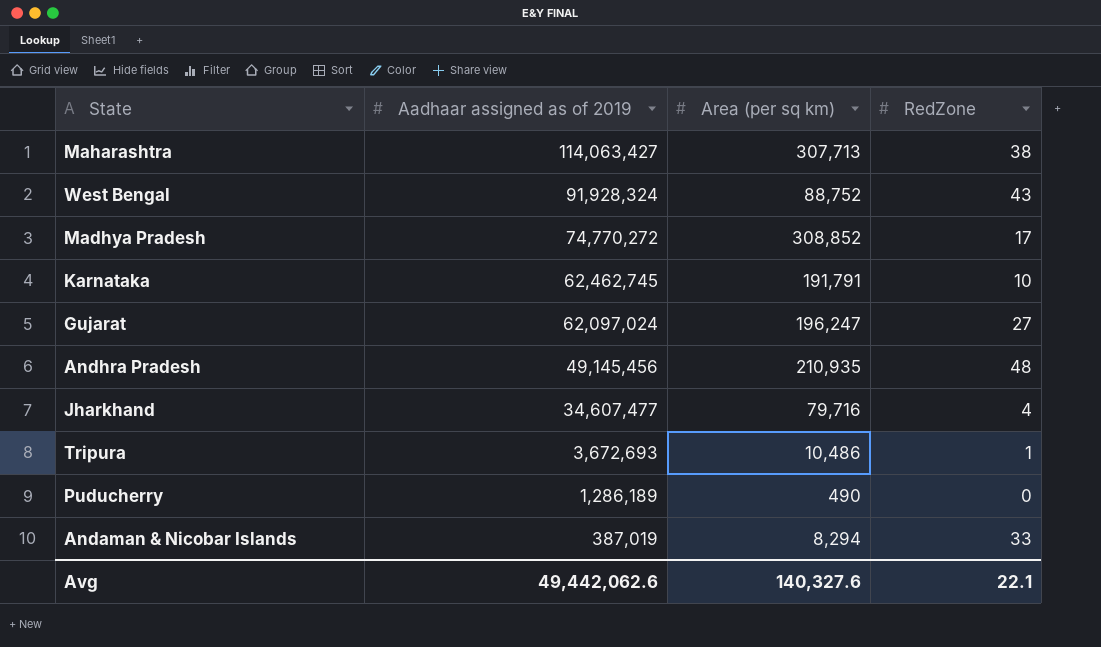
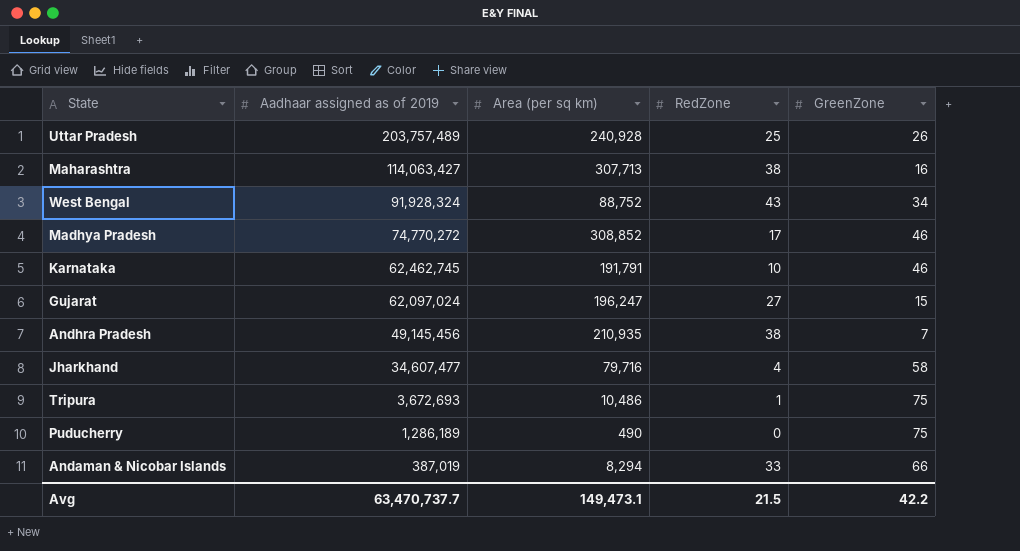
column GreenZone | position: none -> 5
row Uttar Pradesh: none -> 203,757,489 | 240,928 | 25 | 26
Andhra Pradesh | RedZone: 48 -> 38
Avg | Aadhaar assigned as of 2019: 49,442,062.6 -> 63,470,737.7
Avg | Area (per sq km): 140,327.6 -> 149,473.1
Avg | RedZone: 22.1 -> 21.5

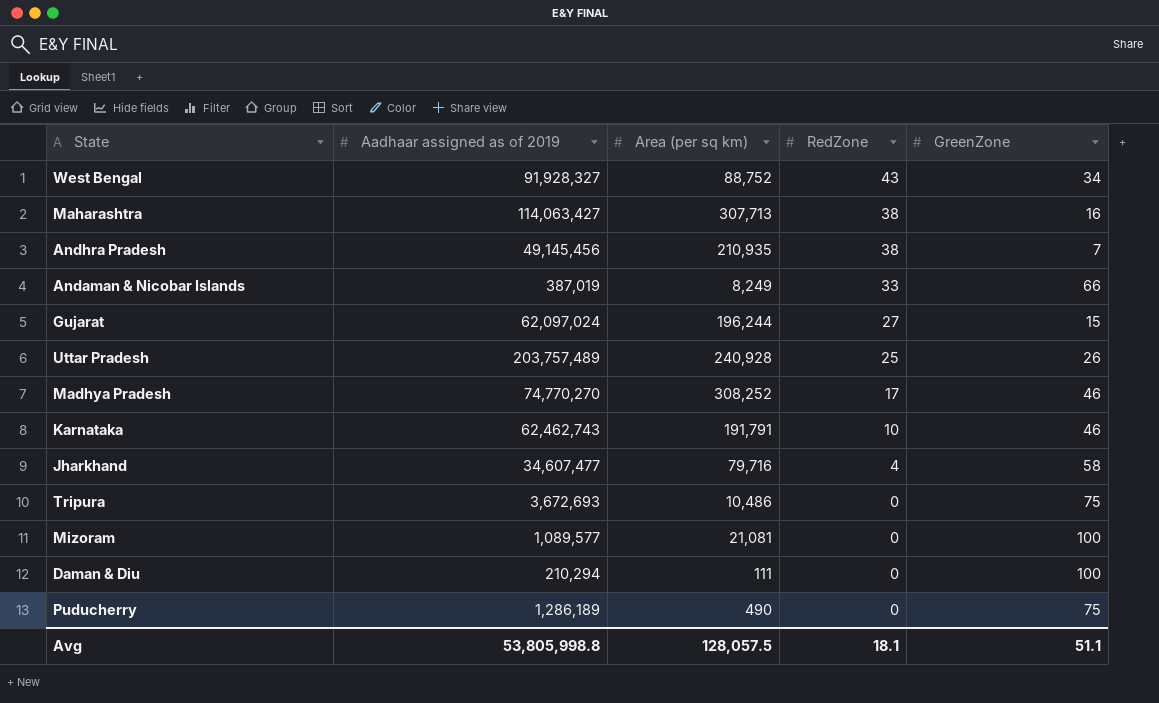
row order: Aadhaar assigned as of 2019 descending -> RedZone descending
West Bengal | Aadhaar assigned as of 2019: 91,928,324 -> 91,928,327
Andaman & Nicobar Islands | Area (per sq km): 8,294 -> 8,249
Gujarat | Area (per sq km): 196,247 -> 196,244
Madhya Pradesh | Aadhaar assigned as of 2019: 74,770,272 -> 74,770,270
Madhya Pradesh | Area (per sq km): 308,852 -> 308,252
Karnataka | Aadhaar assigned as of 2019: 62,462,745 -> 62,462,743
Tripura | RedZone: 1 -> 0
row Mizoram: none -> 1,089,577 | 21,081 | 0 | 100
row Daman & Diu: none -> 210,294 | 111 | 0 | 100
Avg | Aadhaar assigned as of 2019: 63,470,737.7 -> 53,805,998.8
Avg | Area (per sq km): 149,473.1 -> 128,057.5
Avg | RedZone: 21.5 -> 18.1
Avg | GreenZone: 42.2 -> 51.1

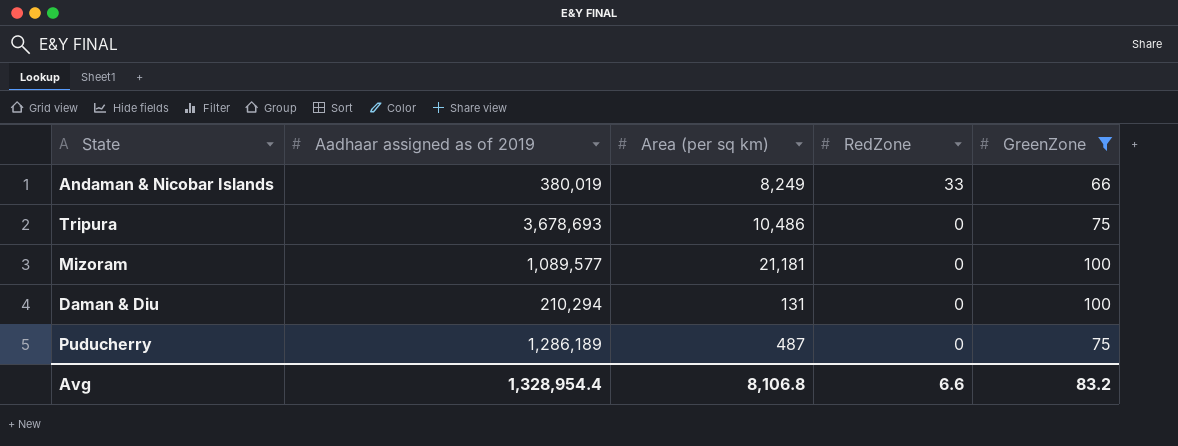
filter: none -> GreenZone >= 66
Andaman & Nicobar Islands | Aadhaar assigned as of 2019: 387,019 -> 380,019
Tripura | Aadhaar assigned as of 2019: 3,672,693 -> 3,678,693
Mizoram | Area (per sq km): 21,081 -> 21,181
Daman & Diu | Area (per sq km): 111 -> 131
Puducherry | Area (per sq km): 490 -> 487
Avg | Aadhaar assigned as of 2019: 53,805,998.8 -> 1,328,954.4
Avg | Area (per sq km): 128,057.5 -> 8,106.8
Avg | RedZone: 18.1 -> 6.6
Avg | GreenZone: 51.1 -> 83.2

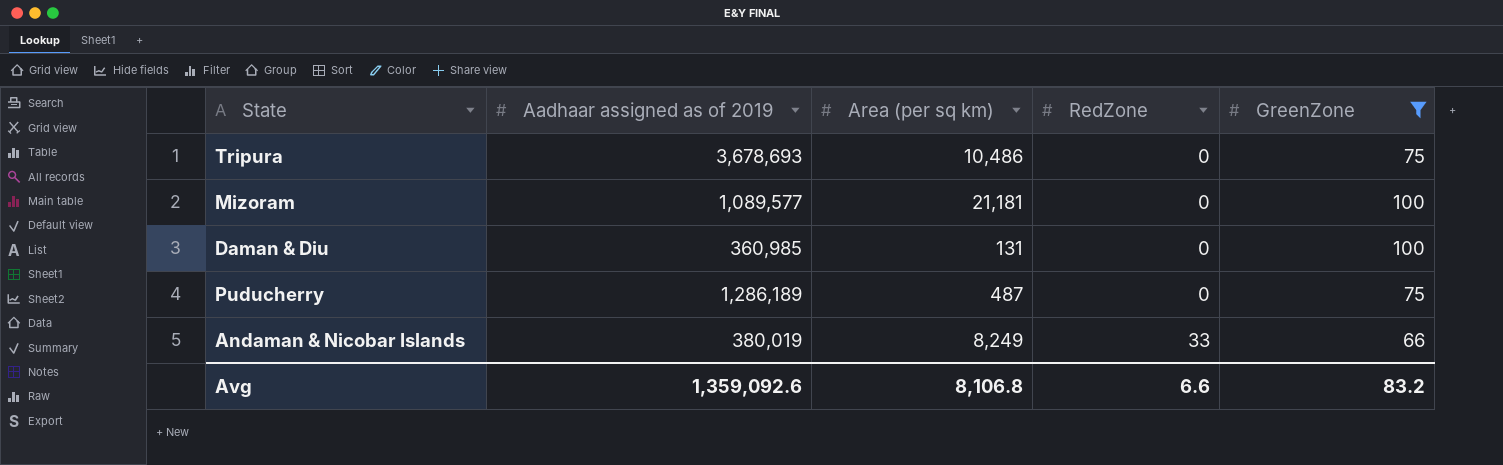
row order: RedZone descending -> RedZone ascending
Daman & Diu | Aadhaar assigned as of 2019: 210,294 -> 360,985
Avg | Aadhaar assigned as of 2019: 1,328,954.4 -> 1,359,092.6

